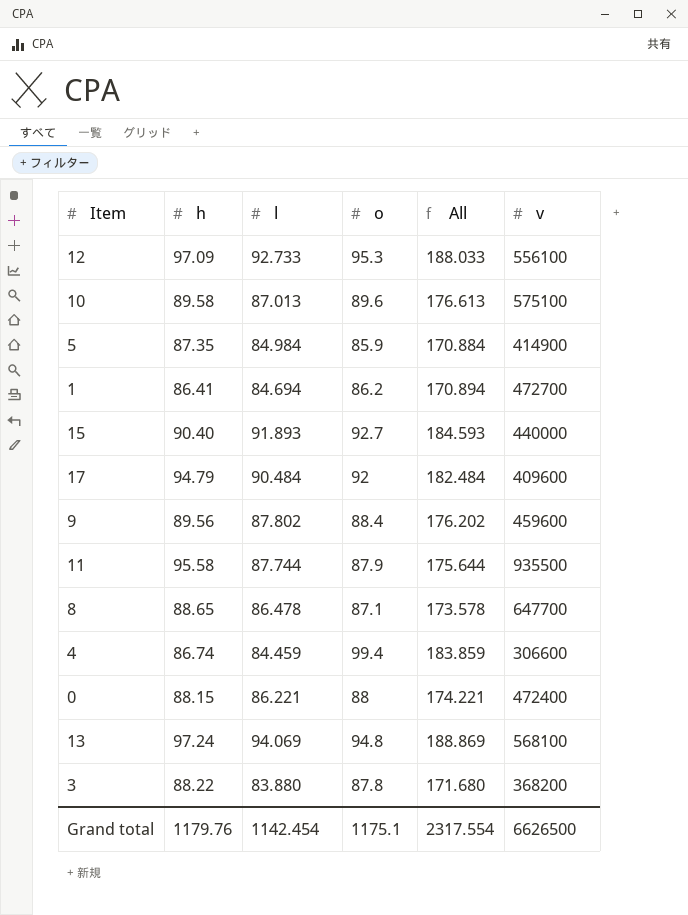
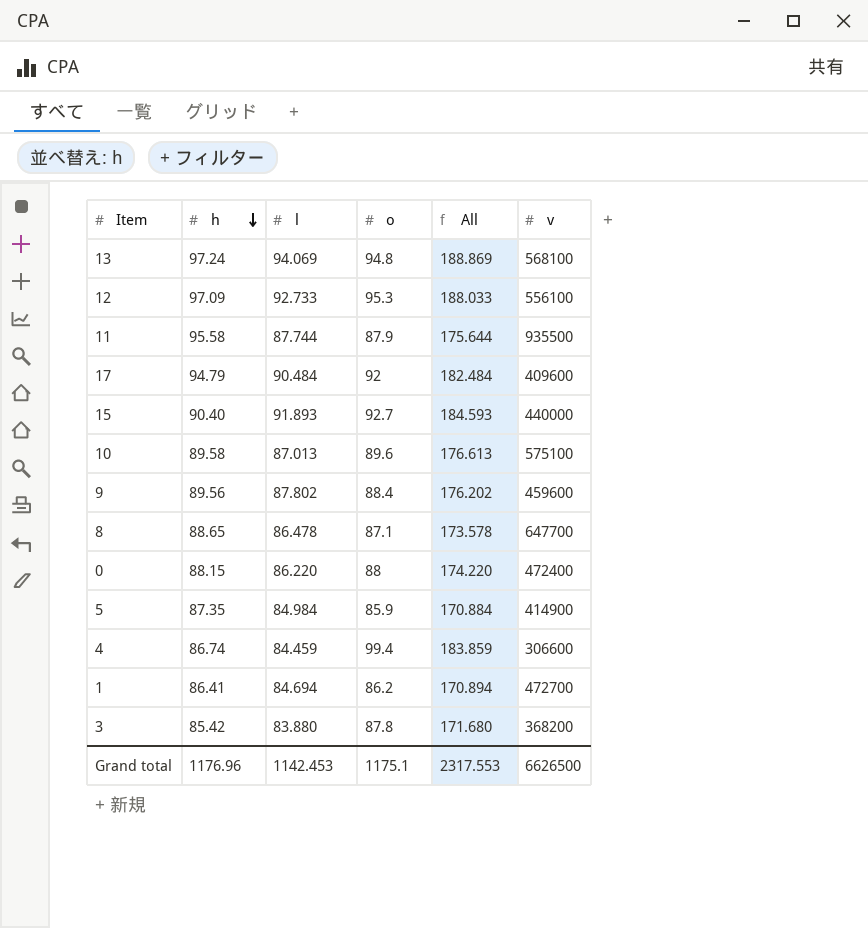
row order: none -> h descending
0 | l: 86.221 -> 86.220
0 | All: 174.221 -> 174.220
3 | h: 88.22 -> 85.42
Grand total | h: 1179.76 -> 1176.96
Grand total | l: 1142.454 -> 1142.453
Grand total | All: 2317.554 -> 2317.553

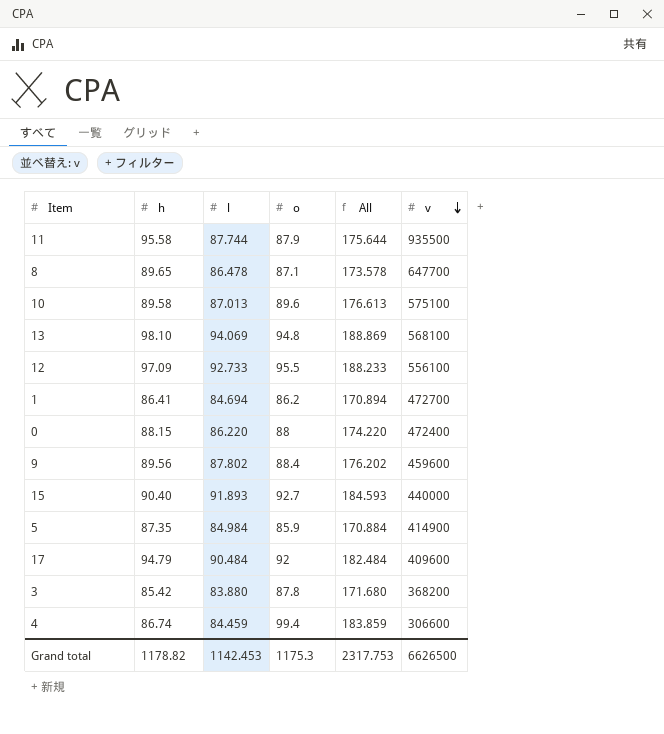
row order: h descending -> v descending
8 | h: 88.65 -> 89.65
13 | h: 97.24 -> 98.10
12 | o: 95.3 -> 95.5
12 | All: 188.033 -> 188.233
Grand total | h: 1176.96 -> 1178.82
Grand total | o: 1175.1 -> 1175.3
Grand total | All: 2317.553 -> 2317.753

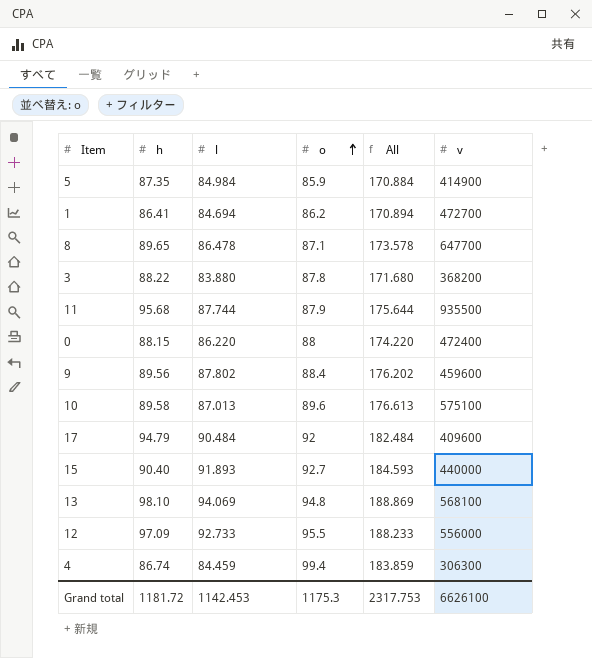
row order: v descending -> o ascending
3 | h: 85.42 -> 88.22
11 | h: 95.58 -> 95.68
12 | v: 556100 -> 556000
4 | v: 306600 -> 306300
Grand total | h: 1178.82 -> 1181.72
Grand total | v: 6626500 -> 6626100

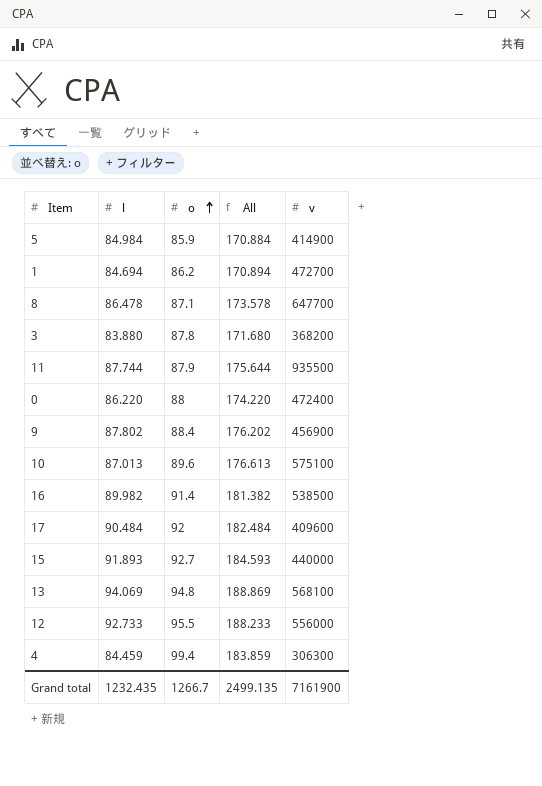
column h | position: 2 -> none
9 | v: 459600 -> 456900
row 16: none -> 89.982 | 91.4 | 181.382 | 538500
Grand total | l: 1142.453 -> 1232.435
Grand total | o: 1175.3 -> 1266.7
Grand total | All: 2317.753 -> 2499.135
Grand total | v: 6626100 -> 7161900

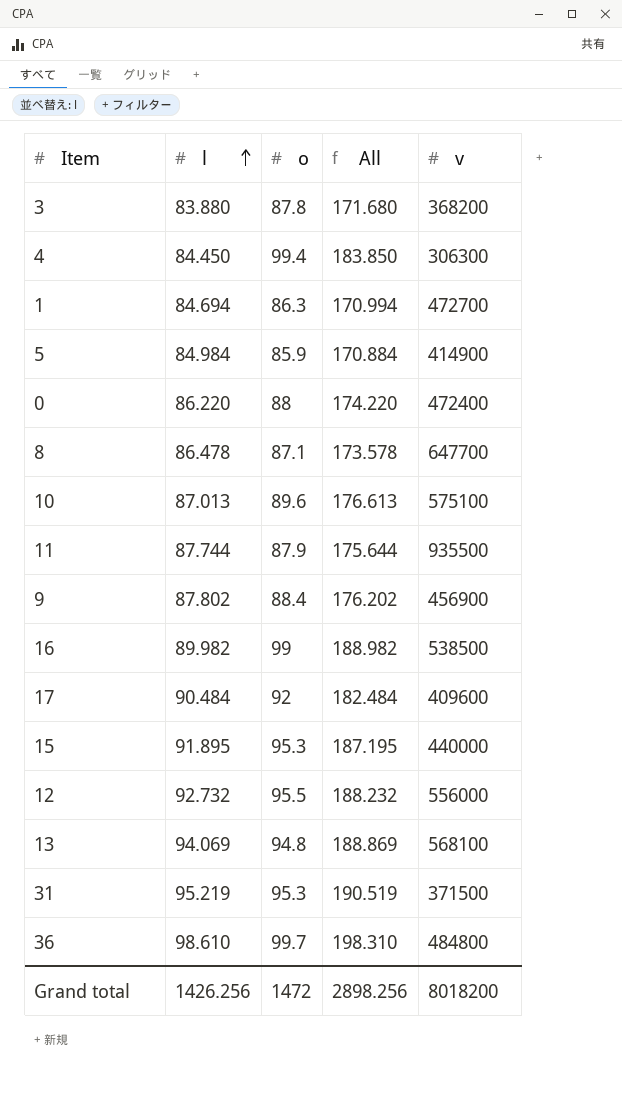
row order: o ascending -> l ascending
4 | l: 84.459 -> 84.450
4 | All: 183.859 -> 183.850
1 | o: 86.2 -> 86.3
1 | All: 170.894 -> 170.994
16 | o: 91.4 -> 99
16 | All: 181.382 -> 188.982
15 | l: 91.893 -> 91.895
15 | o: 92.7 -> 95.3
15 | All: 184.593 -> 187.195
12 | l: 92.733 -> 92.732
12 | All: 188.233 -> 188.232
row 31: none -> 95.219 | 95.3 | 190.519 | 371500
row 36: none -> 98.610 | 99.7 | 198.310 | 484800
Grand total | l: 1232.435 -> 1426.256
Grand total | o: 1266.7 -> 1472
Grand total | All: 2499.135 -> 2898.256
Grand total | v: 7161900 -> 8018200

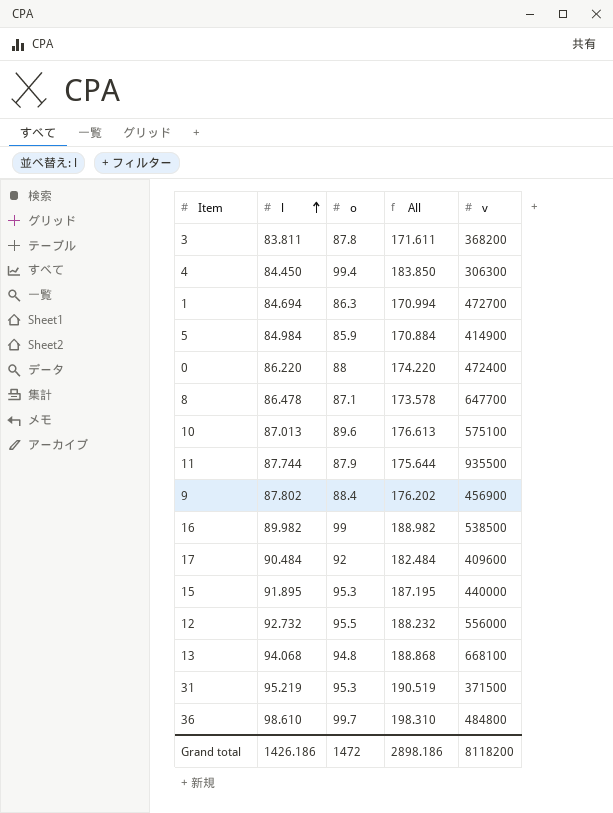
3 | l: 83.880 -> 83.811
3 | All: 171.680 -> 171.611
13 | l: 94.069 -> 94.068
13 | All: 188.869 -> 188.868
13 | v: 568100 -> 668100
Grand total | l: 1426.256 -> 1426.186
Grand total | All: 2898.256 -> 2898.186
Grand total | v: 8018200 -> 8118200

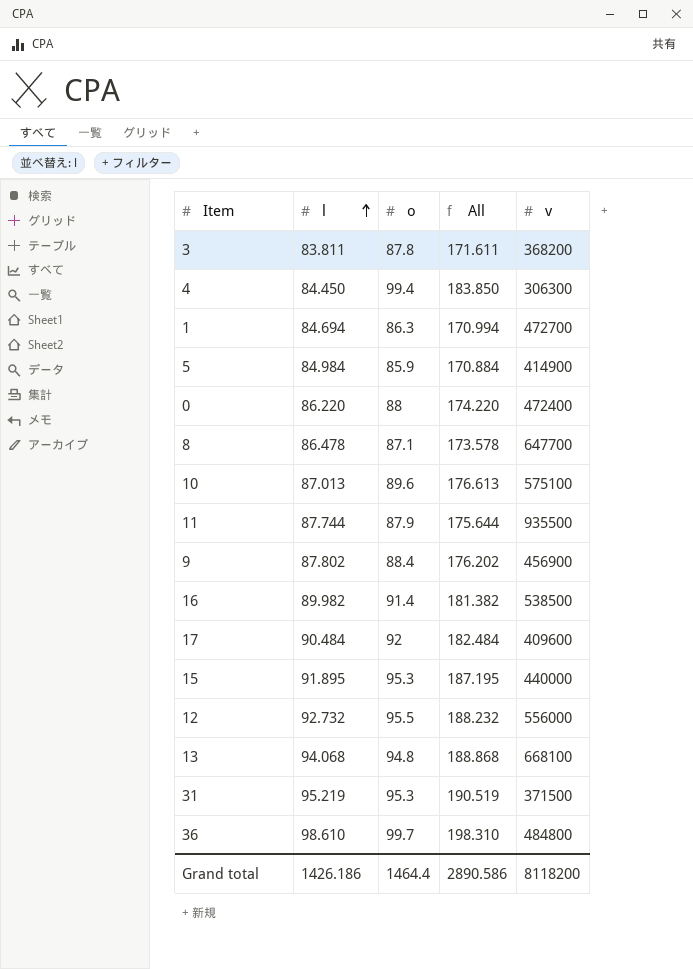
16 | o: 99 -> 91.4
16 | All: 188.982 -> 181.382
Grand total | o: 1472 -> 1464.4
Grand total | All: 2898.186 -> 2890.586

